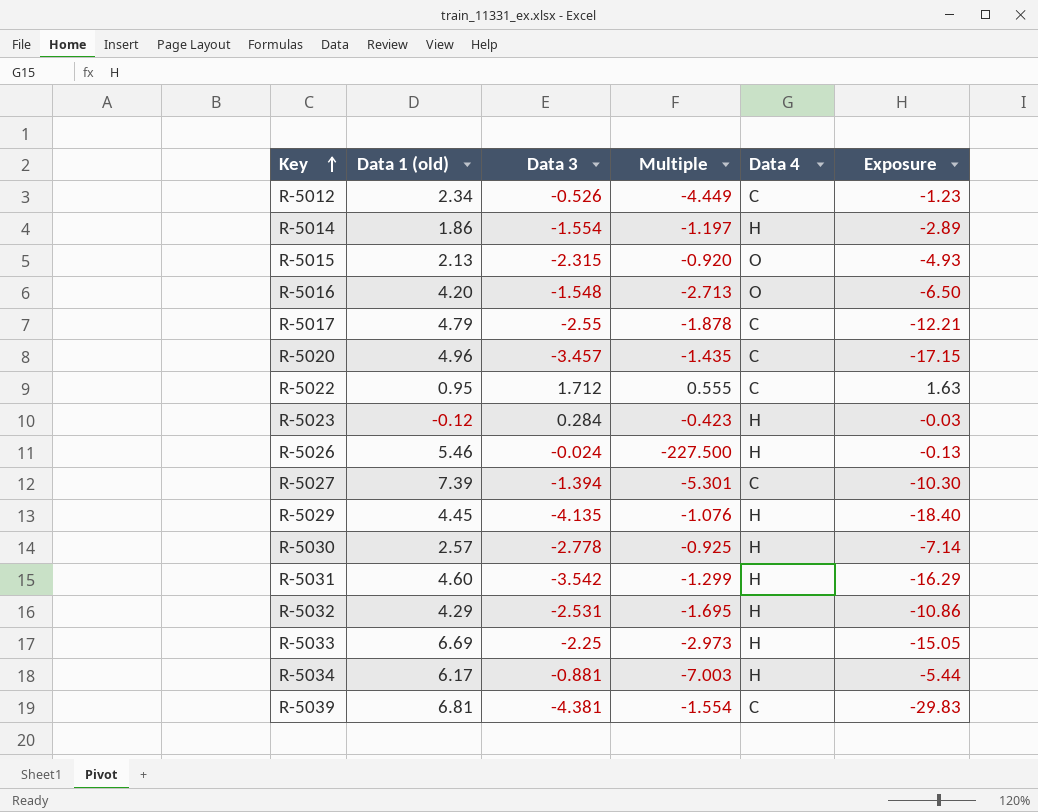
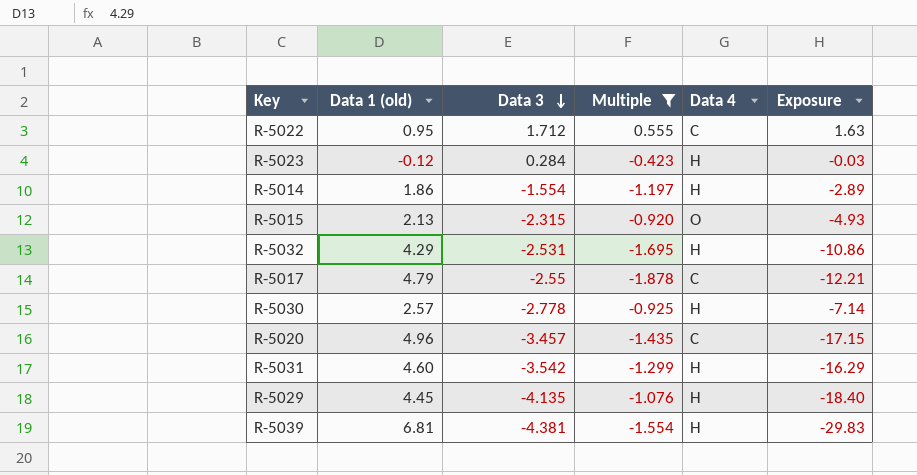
filter: none -> Multiple >= -1.878
row order: Key ascending -> Data 3 descending
R-5039 | Data 4: C -> H

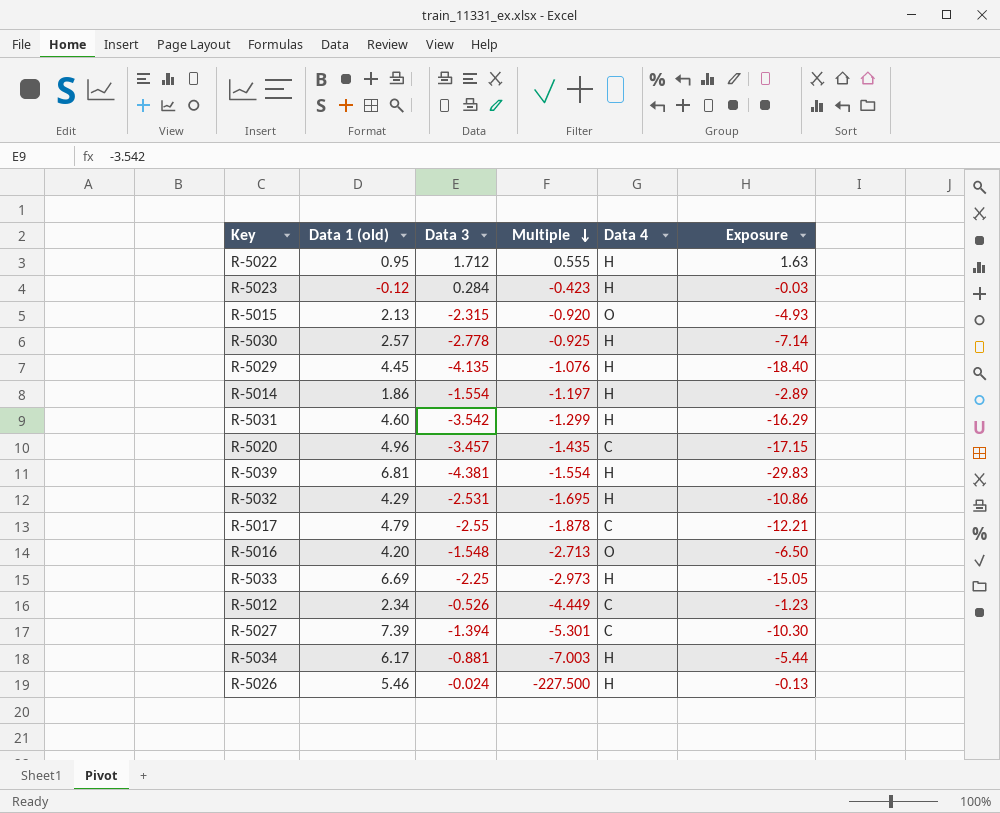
filter: Multiple >= -1.878 -> none
row order: Data 3 descending -> Multiple descending
R-5022 | Data 4: C -> H

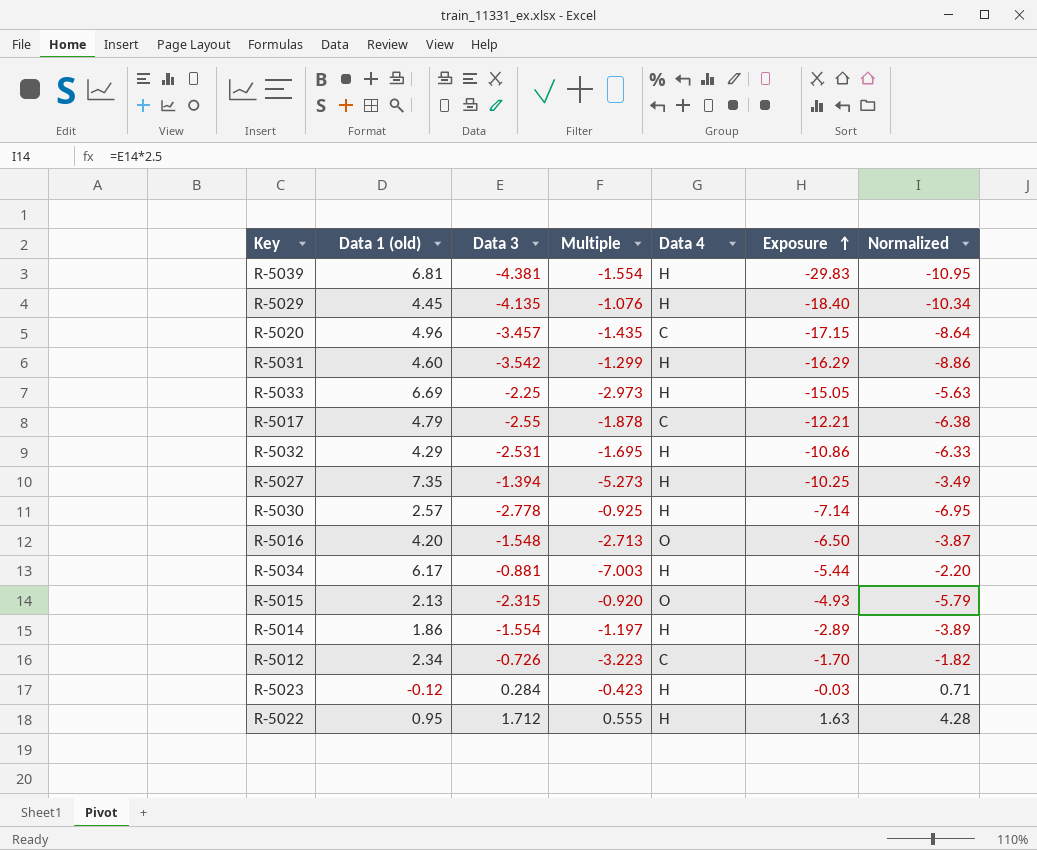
row order: Multiple descending -> Exposure ascending
column Normalized | formula: none -> [Data 3] * 2.5
row R-5026: 5.46 | -0.024 | -227.500 | H | -0.13 -> none
R-5027 | Data 1 (old): 7.39 -> 7.35
R-5027 | Multiple: -5.301 -> -5.273
R-5027 | Data 4: C -> H
R-5027 | Exposure: -10.30 -> -10.25
R-5012 | Data 3: -0.526 -> -0.726
R-5012 | Multiple: -4.449 -> -3.223
R-5012 | Exposure: -1.23 -> -1.70

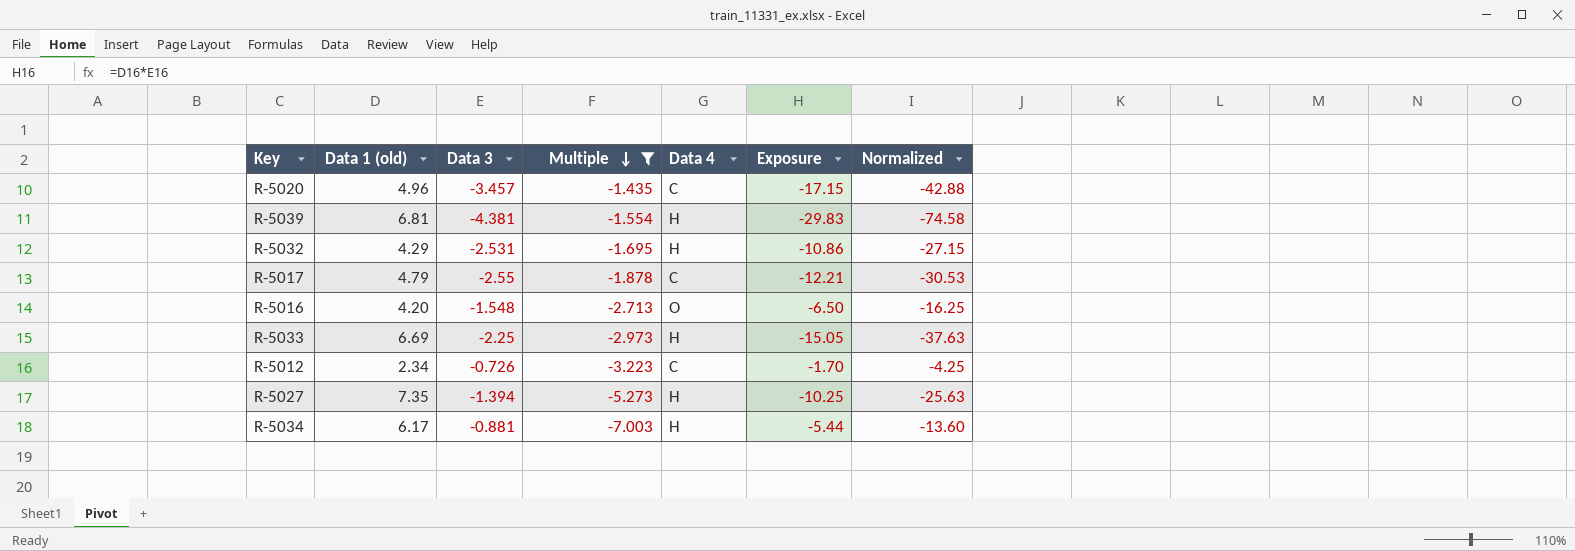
filter: none -> Multiple <= -1.435
row order: Exposure ascending -> Multiple descending
column Normalized | formula: [Data 3] * 2.5 -> [Exposure] * 2.5

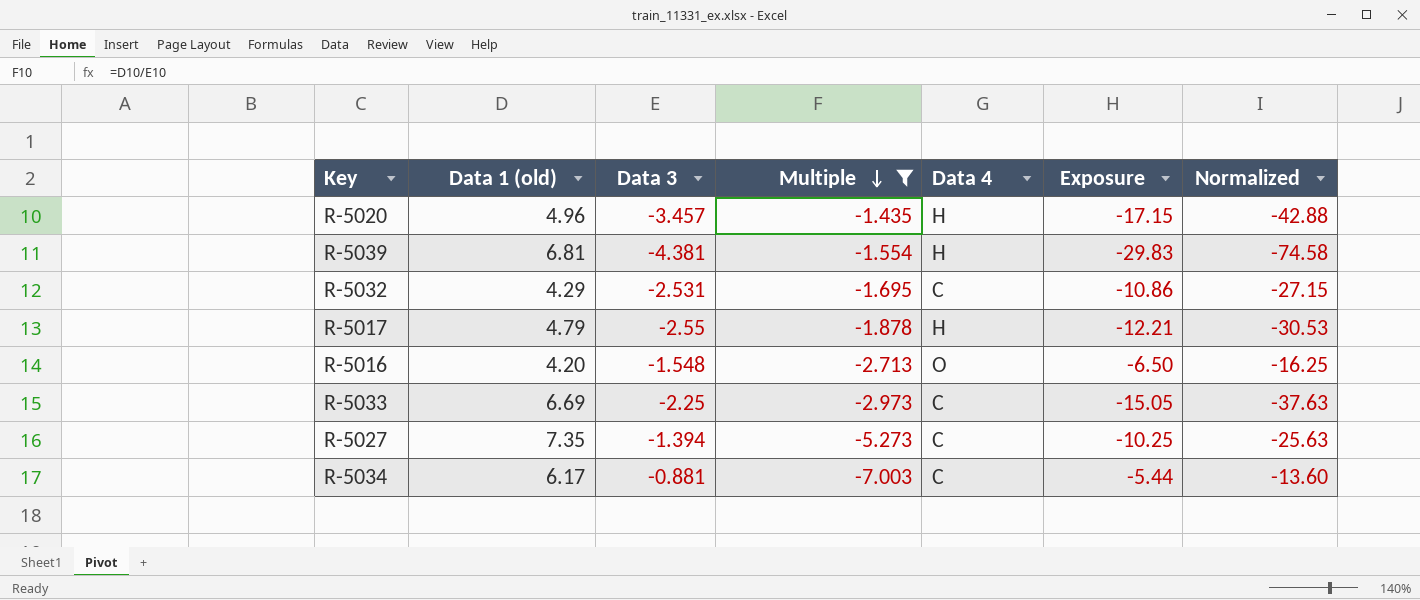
row R-5012: 2.34 | -0.726 | -3.223 | C | -1.70 | -4.25 -> none
R-5020 | Data 4: C -> H
R-5032 | Data 4: H -> C
R-5017 | Data 4: C -> H
R-5033 | Data 4: H -> C
R-5027 | Data 4: H -> C
R-5034 | Data 4: H -> C

